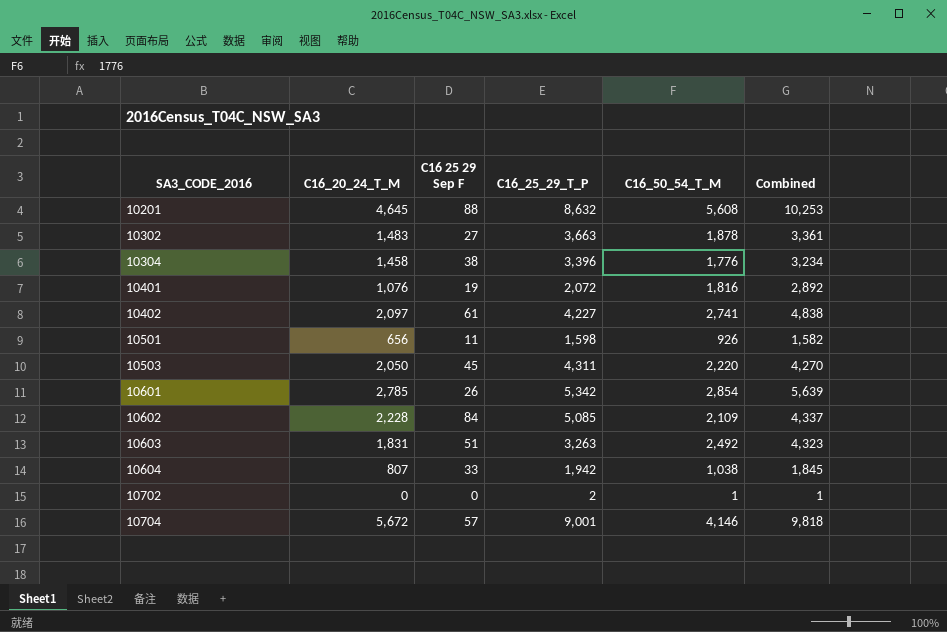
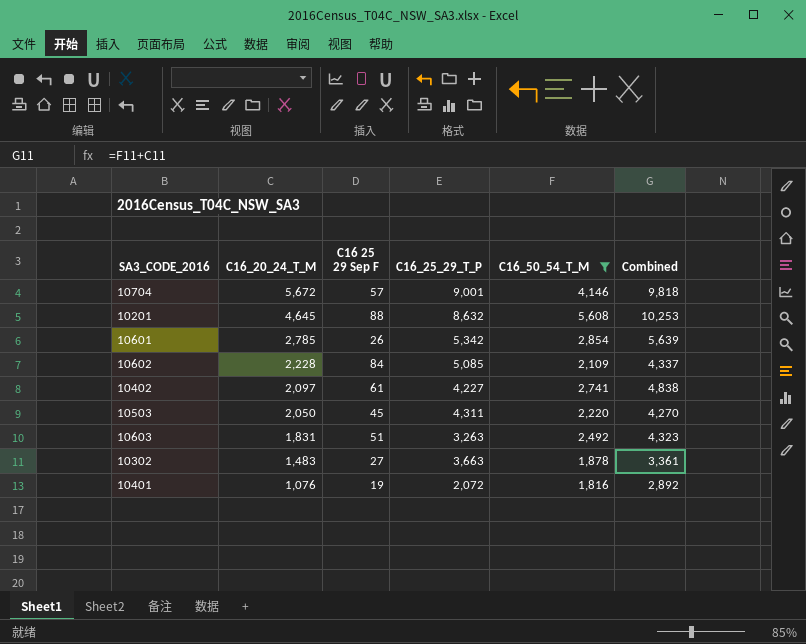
filter: none -> C16_50_54_T_M >= 1,816
row order: SA3_CODE_2016 ascending -> C16_20_24_T_M descending

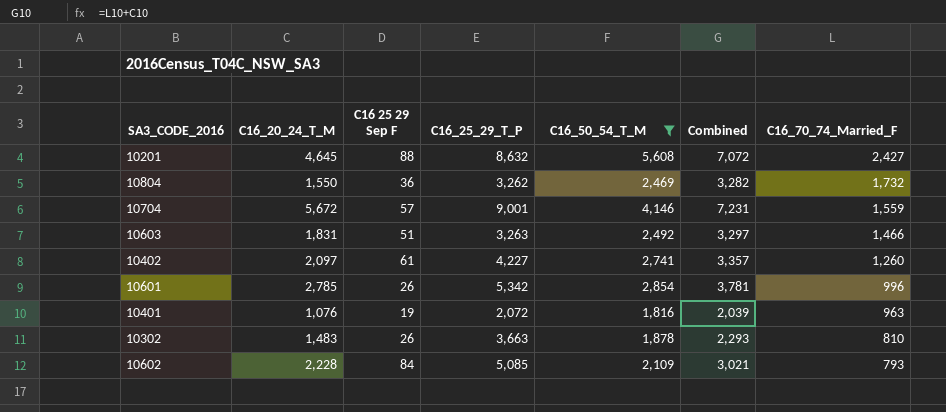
row order: C16_20_24_T_M descending -> C16_70_74_Married_F descending
column Combined | formula: [C16_20_24_T_M] + [C16_50_54_T_M] -> [C16_20_24_T_M] + [C16_70_74_Married_F]
column C16_70_74_Married_F | position: none -> 7
row 10503: 2,050 | 45 | 4,311 | 2,220 | 4,270 -> none
row 10804: none -> 1,550 | 36 | 3,262 | 2,469 | 3,282 | 1,732
10302 | C16 25 29 Sep F: 27 -> 26

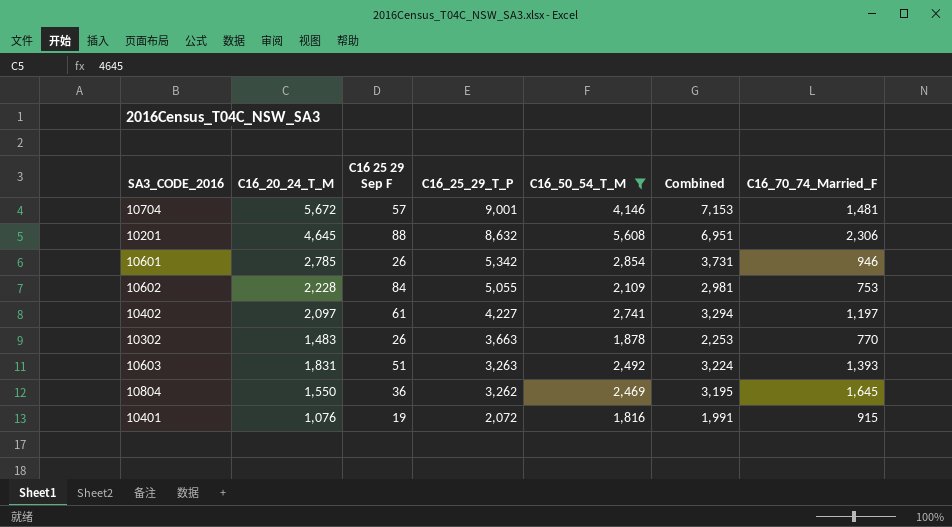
row order: C16_70_74_Married_F descending -> C16_25_29_T_P descending
10704 | Combined: 7,231 -> 7,153
10704 | C16_70_74_Married_F: 1,559 -> 1,481
10201 | Combined: 7,072 -> 6,951
10201 | C16_70_74_Married_F: 2,427 -> 2,306
10601 | Combined: 3,781 -> 3,731
10601 | C16_70_74_Married_F: 996 -> 946
10602 | C16_25_29_T_P: 5,085 -> 5,055
10602 | Combined: 3,021 -> 2,981
10602 | C16_70_74_Married_F: 793 -> 753
10402 | Combined: 3,357 -> 3,294
10402 | C16_70_74_Married_F: 1,260 -> 1,197
10302 | Combined: 2,293 -> 2,253
10302 | C16_70_74_Married_F: 810 -> 770
10603 | Combined: 3,297 -> 3,224
10603 | C16_70_74_Married_F: 1,466 -> 1,393
10804 | Combined: 3,282 -> 3,195
10804 | C16_70_74_Married_F: 1,732 -> 1,645
10401 | Combined: 2,039 -> 1,991
10401 | C16_70_74_Married_F: 963 -> 915

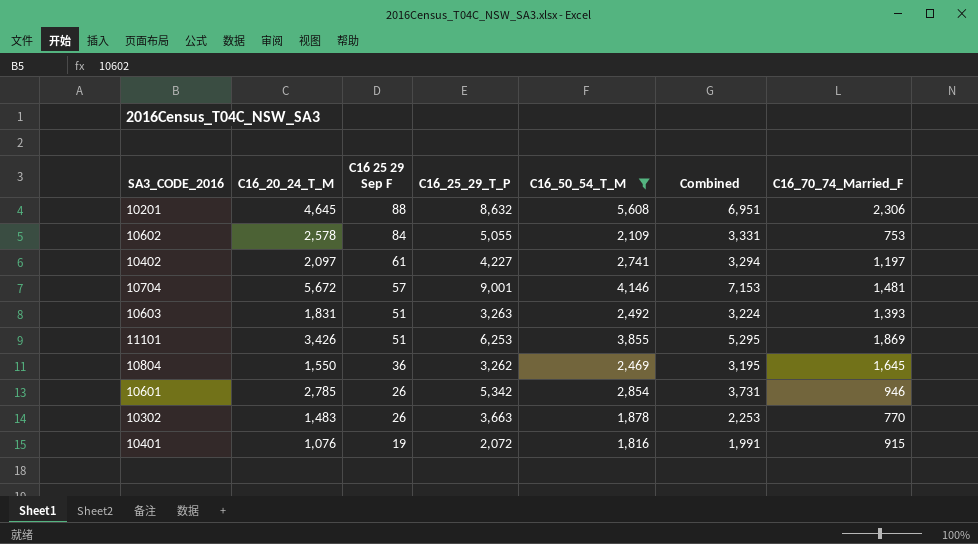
row order: C16_25_29_T_P descending -> C16 25 29 Sep F descending
10602 | C16_20_24_T_M: 2,228 -> 2,578
10602 | Combined: 2,981 -> 3,331
row 11101: none -> 3,426 | 51 | 6,253 | 3,855 | 5,295 | 1,869

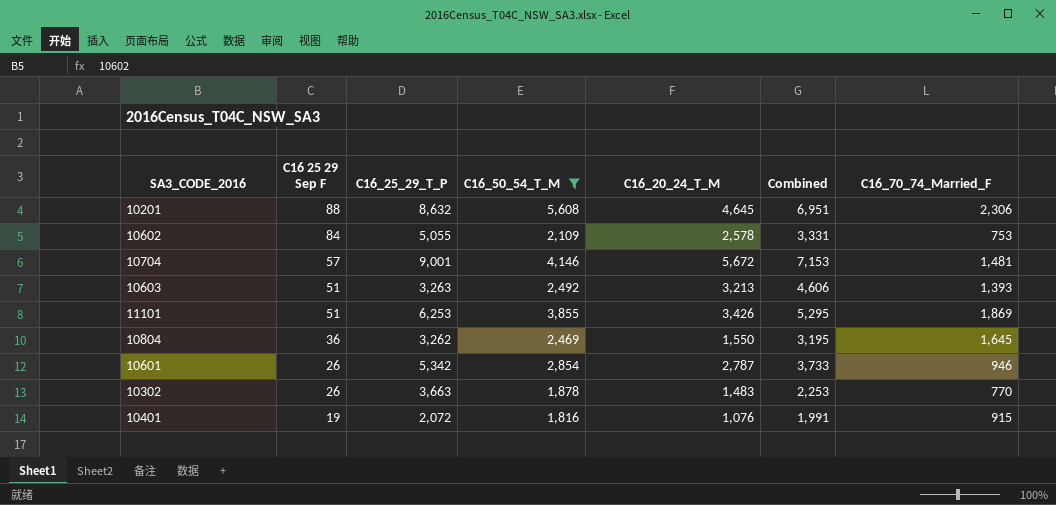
column C16_20_24_T_M | position: 2 -> 5
row 10402: 2,097 | 61 | 4,227 | 2,741 | 3,294 | 1,197 -> none
10603 | C16_20_24_T_M: 1,831 -> 3,213
10603 | Combined: 3,224 -> 4,606
10601 | C16_20_24_T_M: 2,785 -> 2,787
10601 | Combined: 3,731 -> 3,733

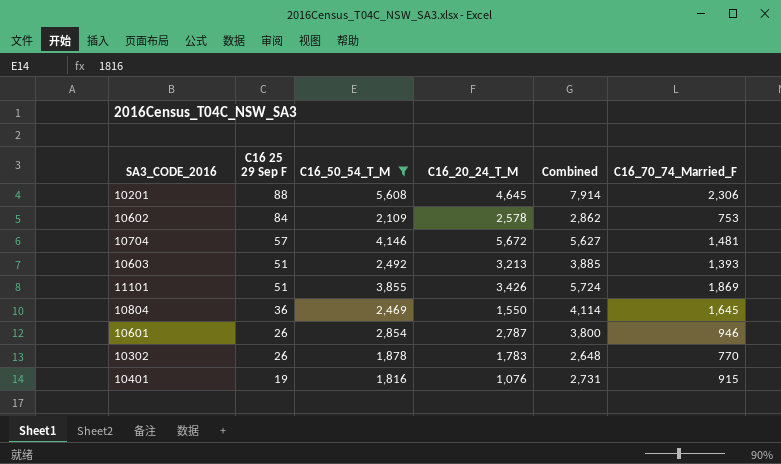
column C16_25_29_T_P | position: 3 -> none
column Combined | formula: [C16_20_24_T_M] + [C16_70_74_Married_F] -> [C16_50_54_T_M] + [C16_70_74_Married_F]
10302 | C16_20_24_T_M: 1,483 -> 1,783

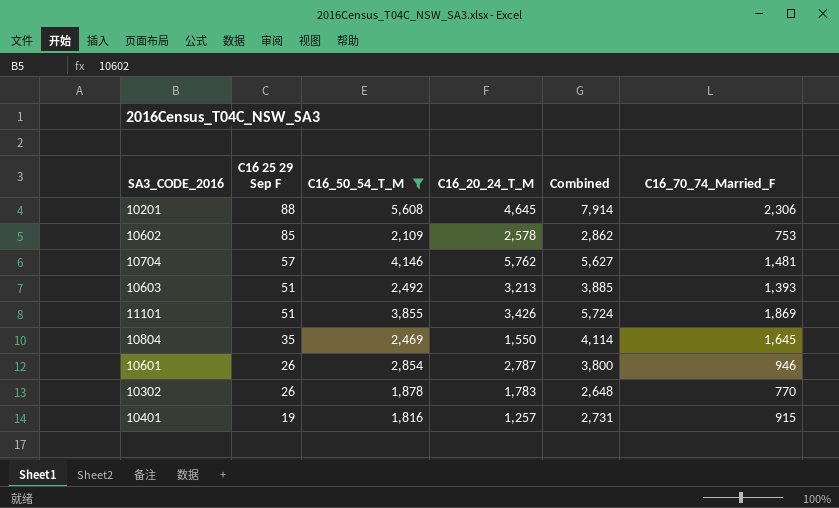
10602 | C16 25 29 Sep F: 84 -> 85
10704 | C16_20_24_T_M: 5,672 -> 5,762
10804 | C16 25 29 Sep F: 36 -> 35
10401 | C16_20_24_T_M: 1,076 -> 1,257

